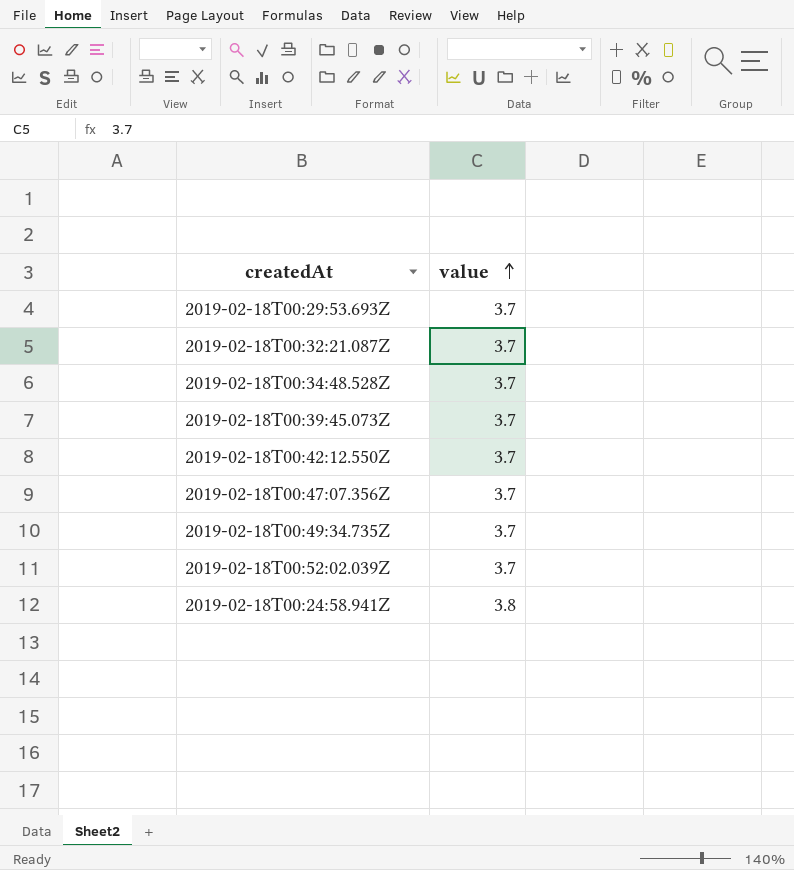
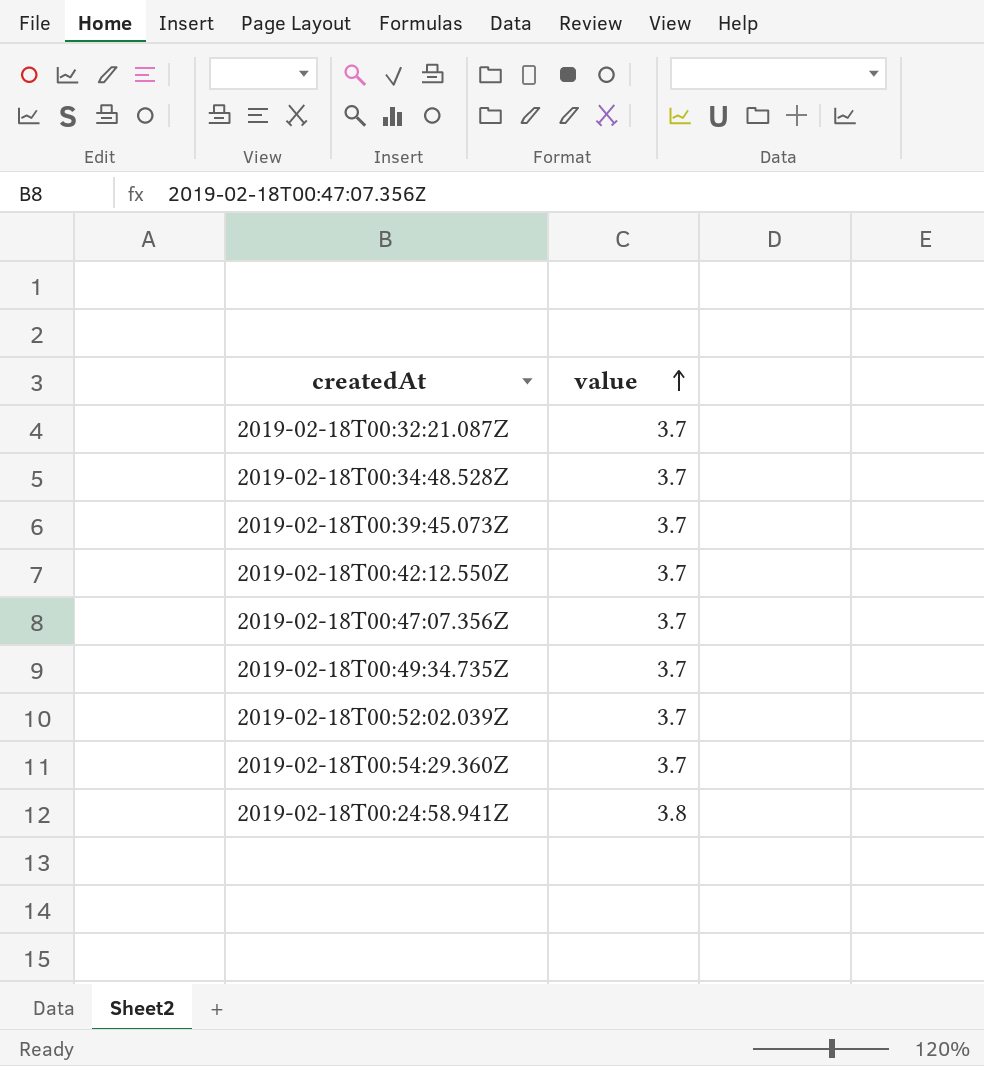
row 2019-02-18T00:29:53.693Z: 3.7 -> none
row 2019-02-18T00:54:29.360Z: none -> 3.7

